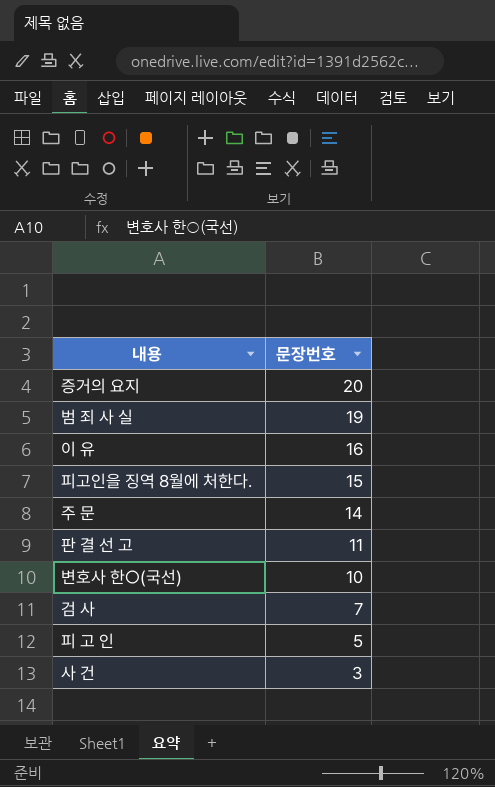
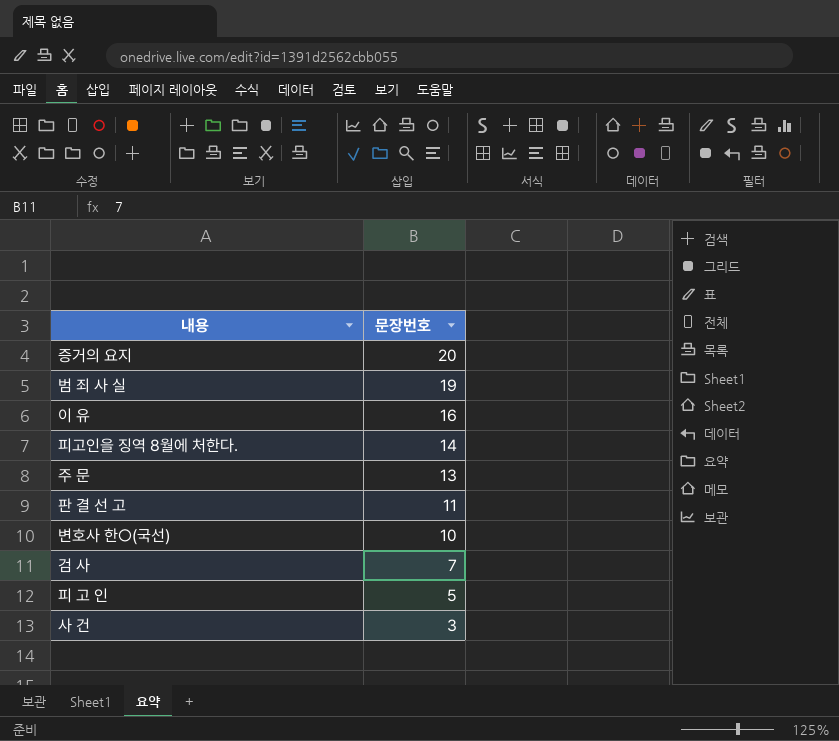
피고인을 징역 8월에 처한다. | 문장번호: 15 -> 14
주 문 | 문장번호: 14 -> 13

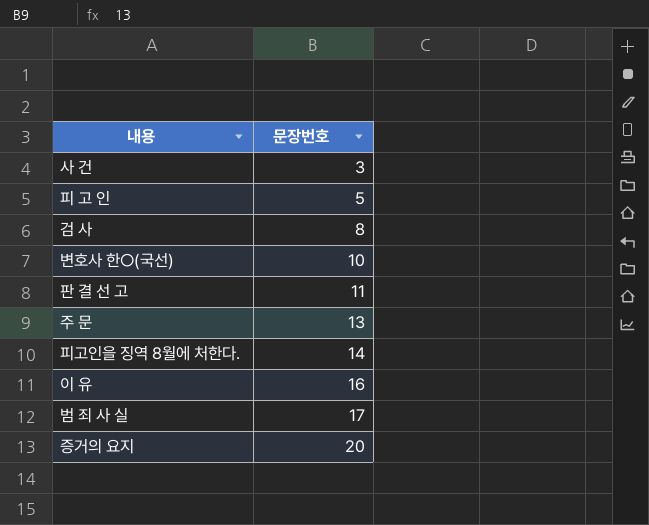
row order: 문장번호 descending -> 문장번호 ascending
검 사 | 문장번호: 7 -> 8
범 죄 사 실 | 문장번호: 19 -> 17

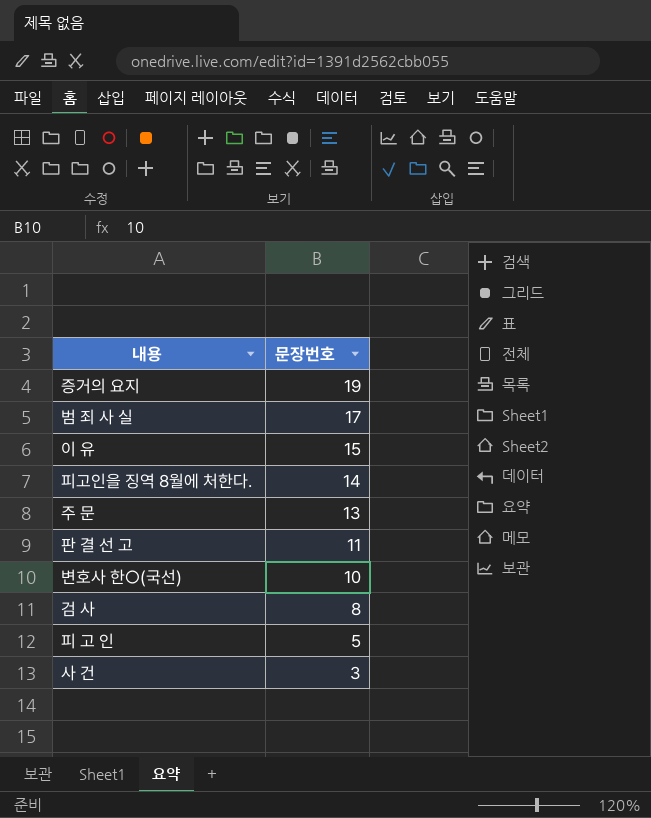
row order: 문장번호 ascending -> 문장번호 descending
증거의 요지 | 문장번호: 20 -> 19
이 유 | 문장번호: 16 -> 15

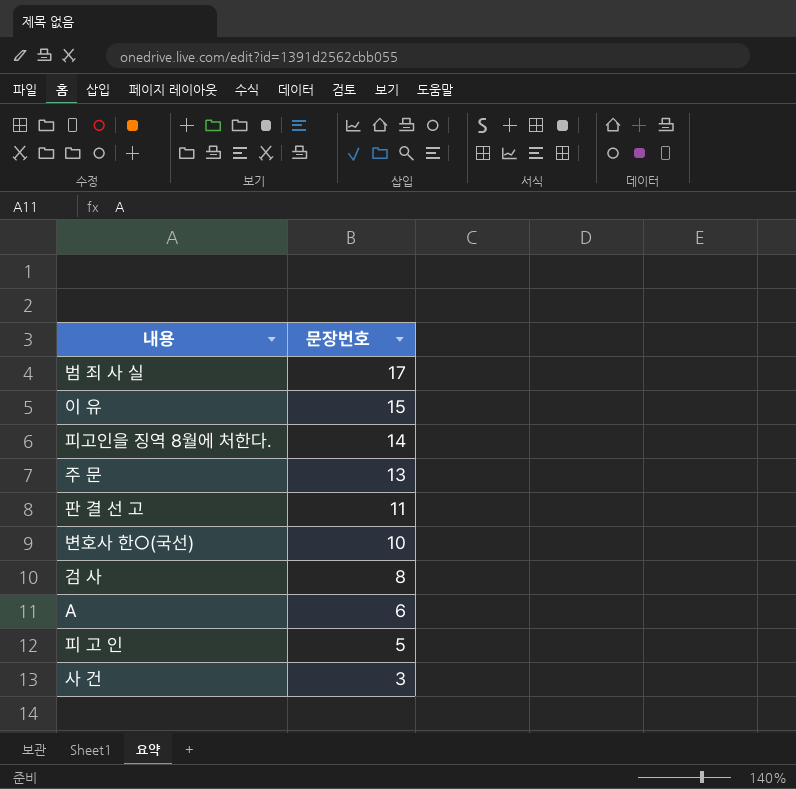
row 증거의 요지: 19 -> none
row A: none -> 6

